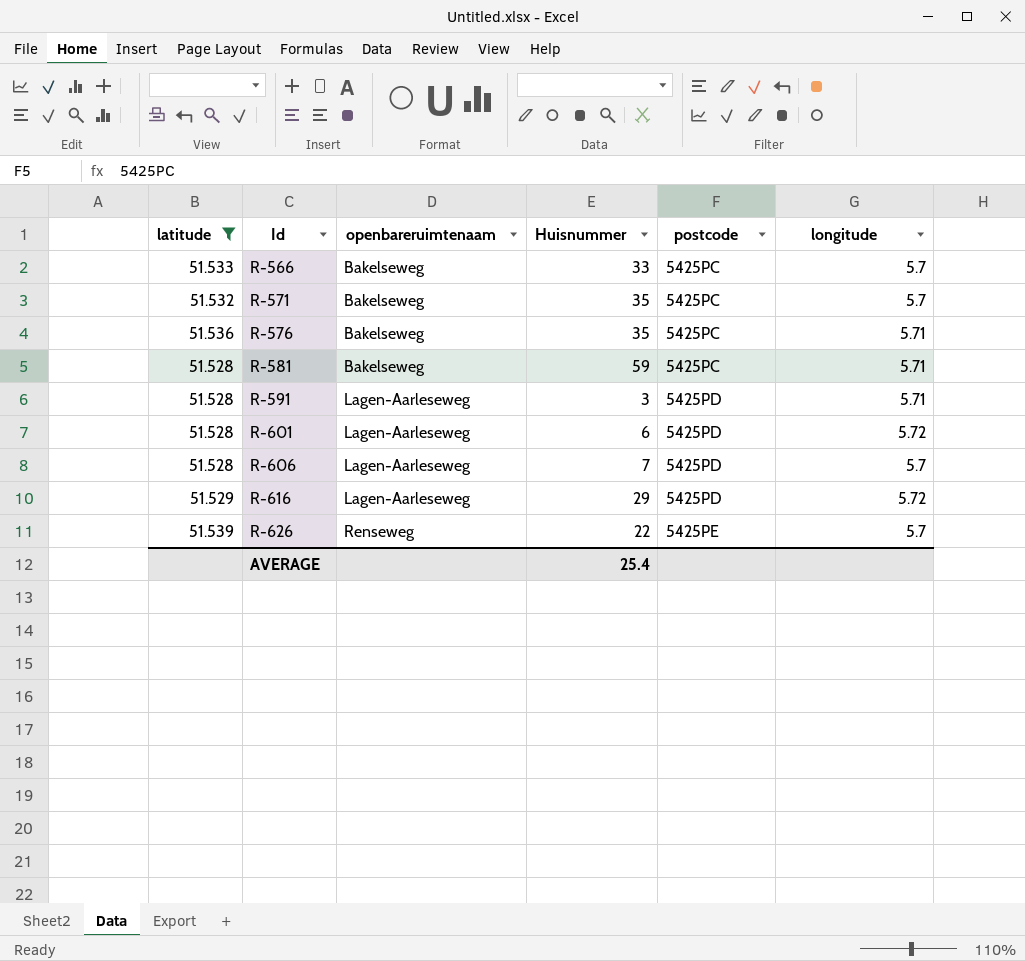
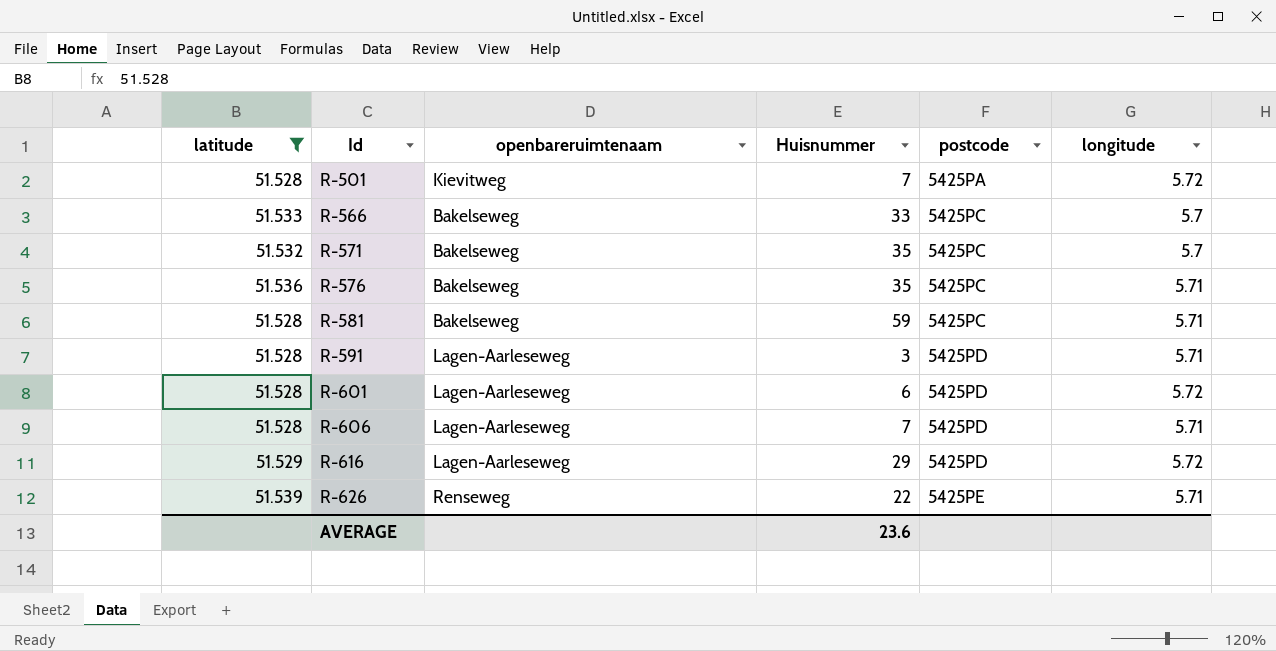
row R-501: none -> 51.528 | Kievitweg | 7 | 5425PA | 5.72
R-606 | longitude: 5.7 -> 5.71
R-626 | longitude: 5.7 -> 5.71
AVERAGE | Huisnummer: 25.4 -> 23.6

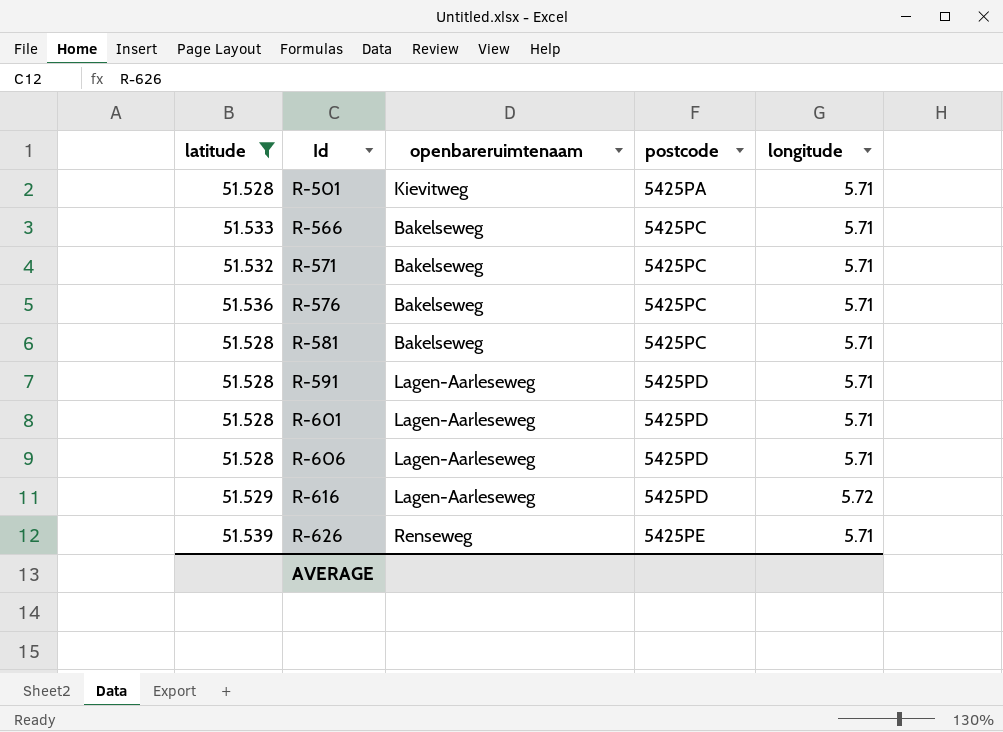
column Huisnummer | position: 4 -> none
R-501 | longitude: 5.72 -> 5.71
R-566 | longitude: 5.7 -> 5.71
R-571 | longitude: 5.7 -> 5.71
R-601 | longitude: 5.72 -> 5.71

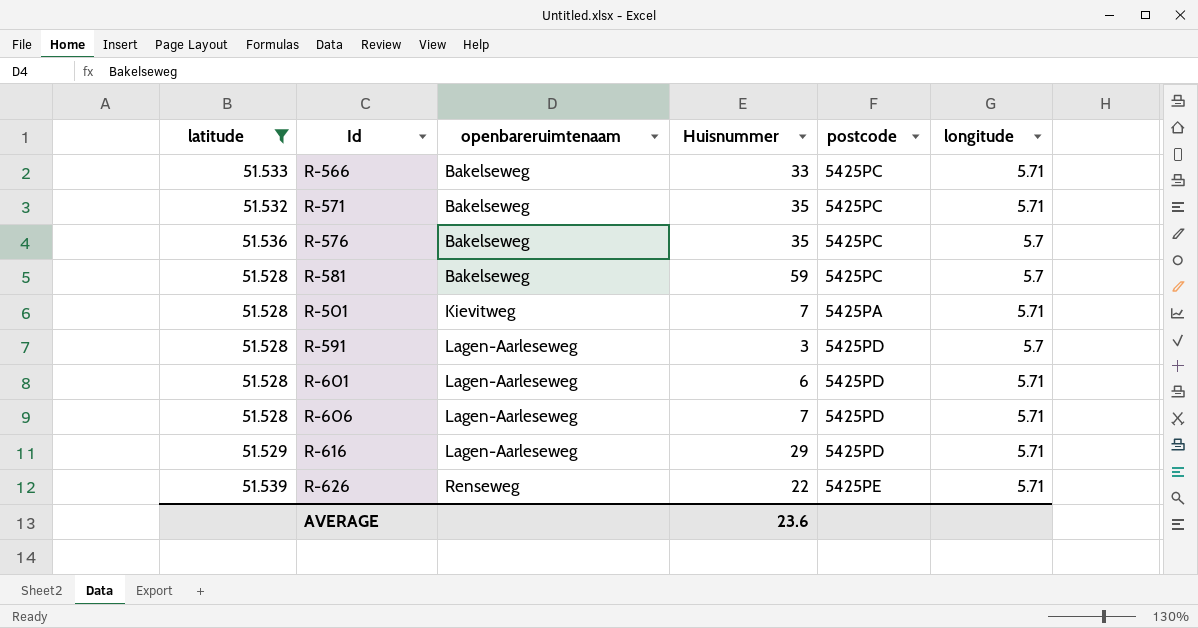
row order: Id ascending -> openbareruimtenaam ascending
column Huisnummer | position: none -> 4
R-576 | longitude: 5.71 -> 5.7
R-581 | longitude: 5.71 -> 5.7
R-591 | longitude: 5.71 -> 5.7
R-616 | longitude: 5.72 -> 5.71

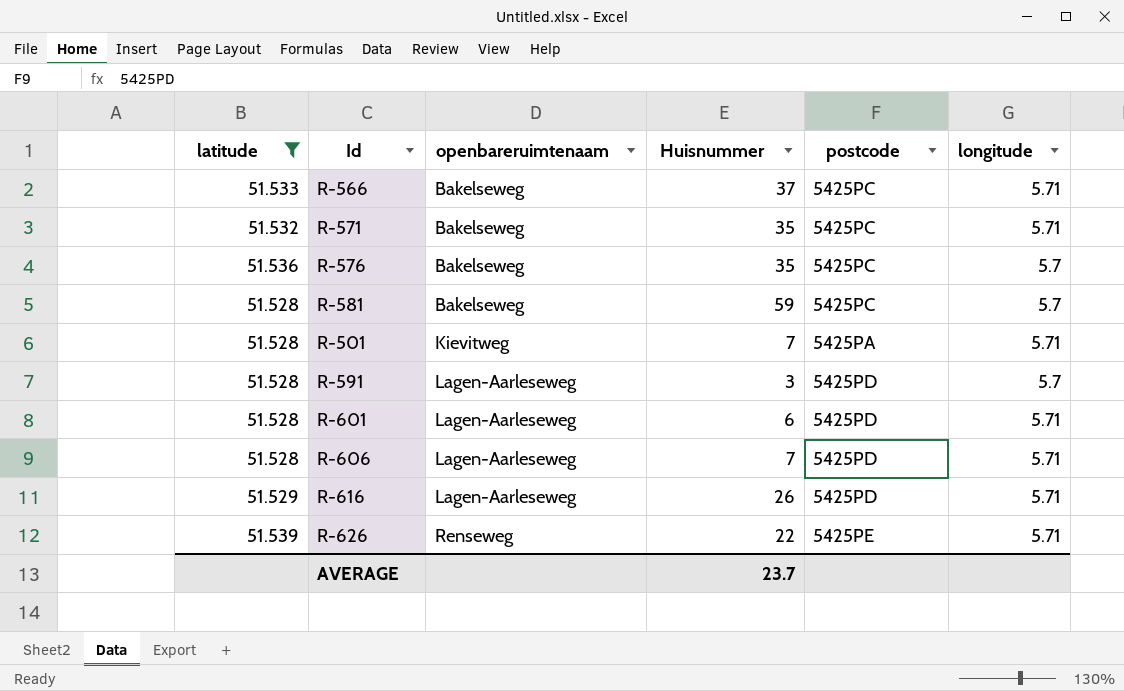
R-566 | Huisnummer: 33 -> 37
R-616 | Huisnummer: 29 -> 26
AVERAGE | Huisnummer: 23.6 -> 23.7

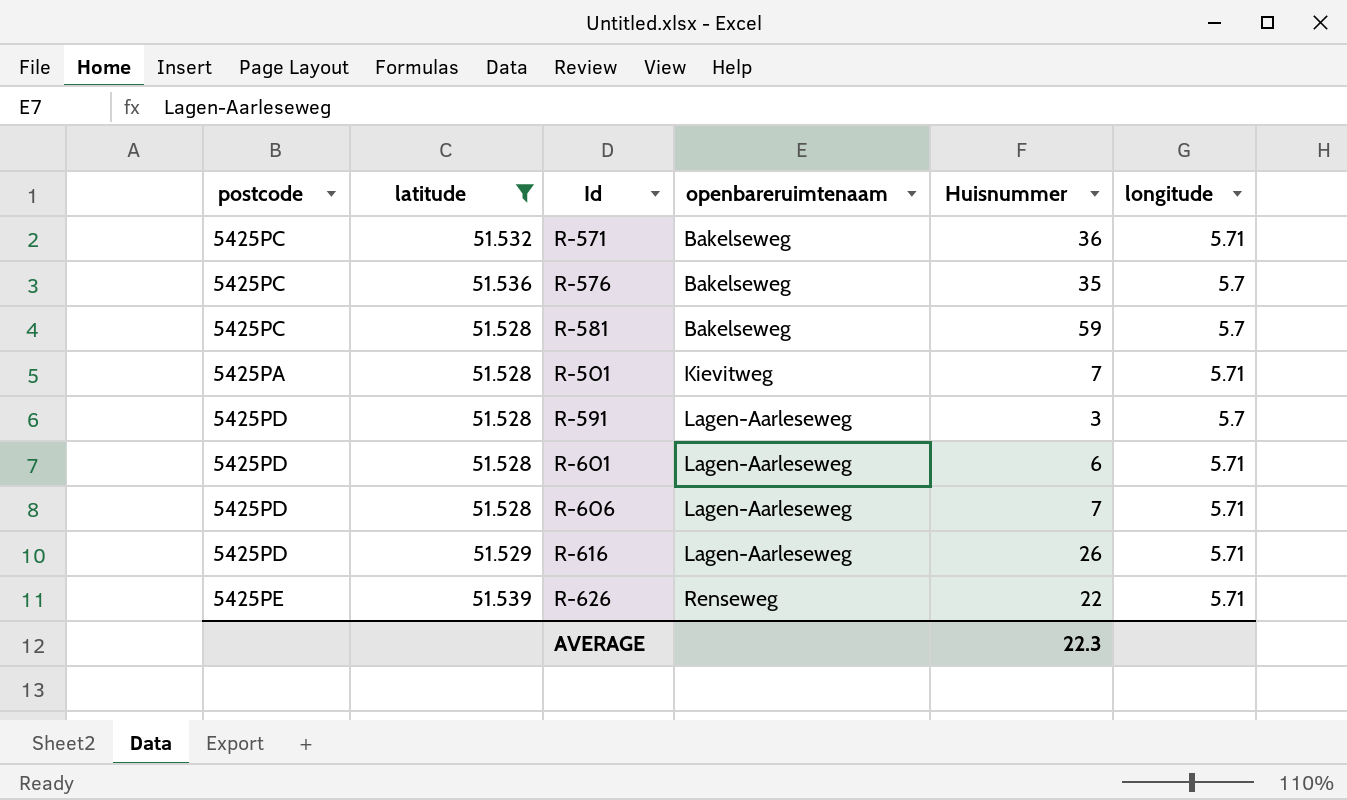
column postcode | position: 5 -> 1
row R-566: 51.533 | Bakelseweg | 37 | 5425PC | 5.71 -> none
R-571 | Huisnummer: 35 -> 36
AVERAGE | Huisnummer: 23.7 -> 22.3

